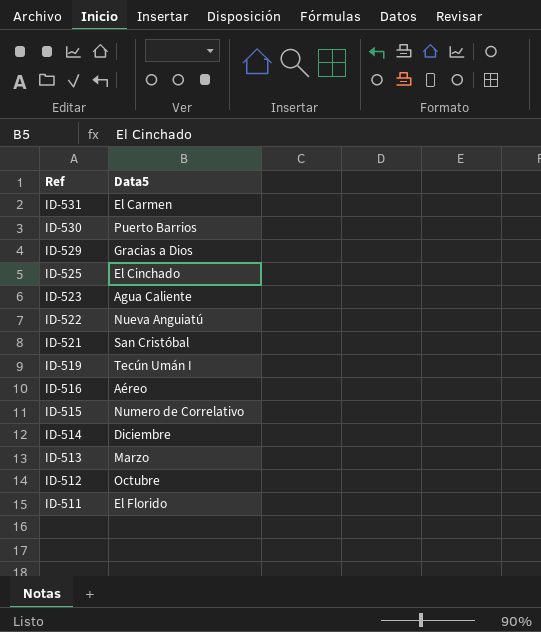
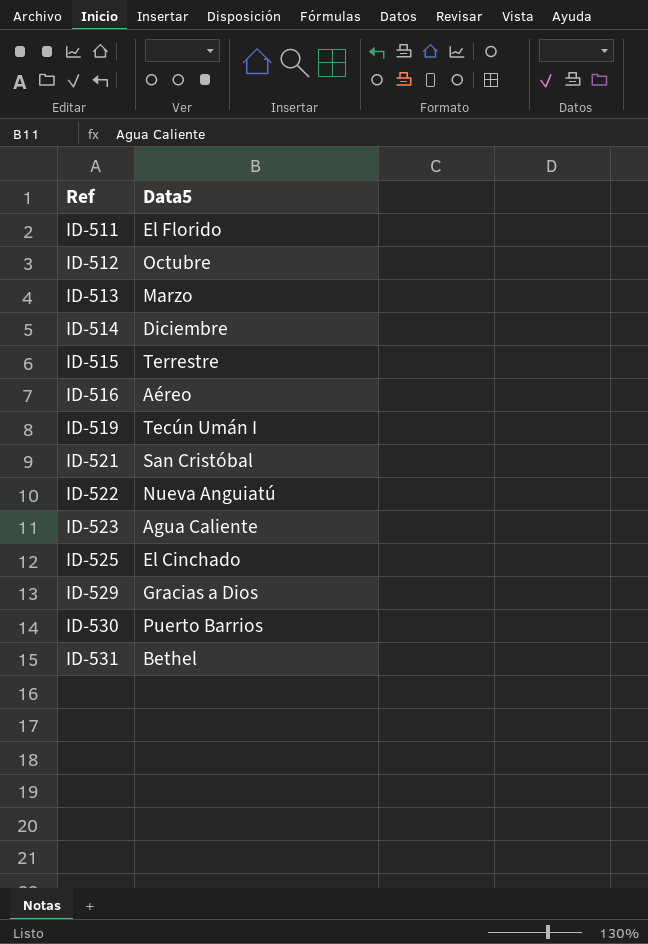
row order: Ref descending -> Ref ascending
ID-515 | Data5: Numero de Correlativo -> Terrestre
ID-531 | Data5: El Carmen -> Bethel

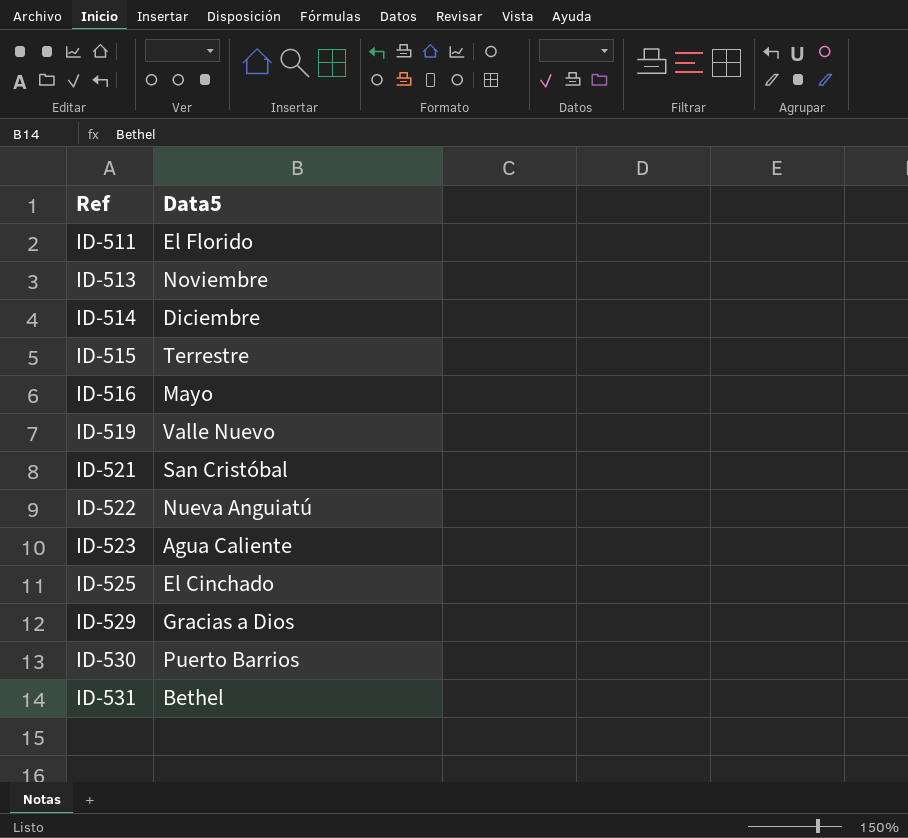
row ID-512: Octubre -> none
ID-513 | Data5: Marzo -> Noviembre
ID-516 | Data5: Aéreo -> Mayo
ID-519 | Data5: Tecún Umán I -> Valle Nuevo

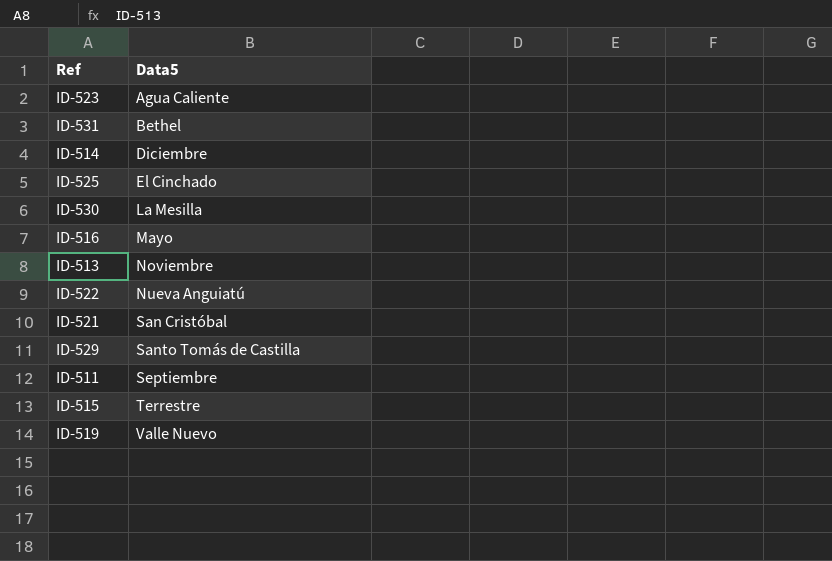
row order: Ref ascending -> Data5 ascending
ID-530 | Data5: Puerto Barrios -> La Mesilla
ID-529 | Data5: Gracias a Dios -> Santo Tomás de Castilla
ID-511 | Data5: El Florido -> Septiembre

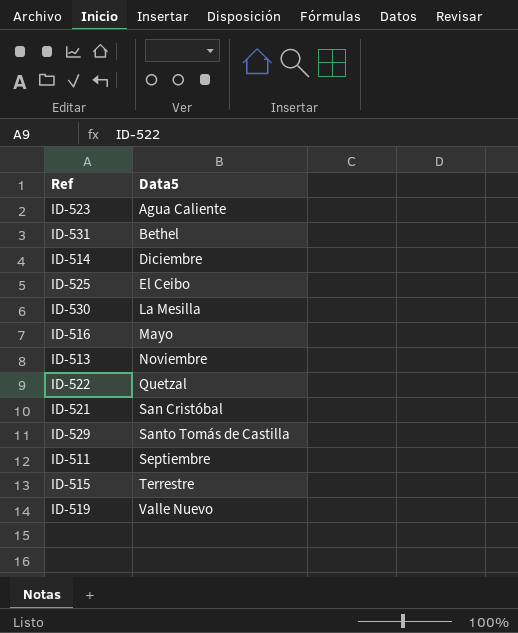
ID-525 | Data5: El Cinchado -> El Ceibo
ID-522 | Data5: Nueva Anguiatú -> Quetzal

